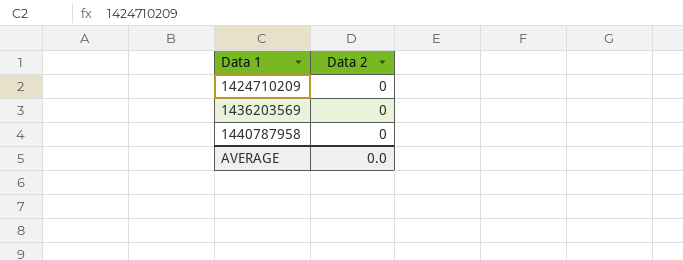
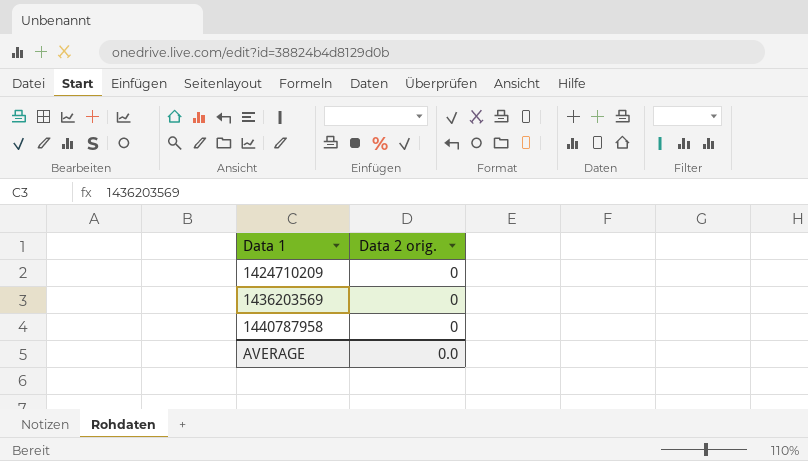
column name: Data 2 -> Data 2 orig.

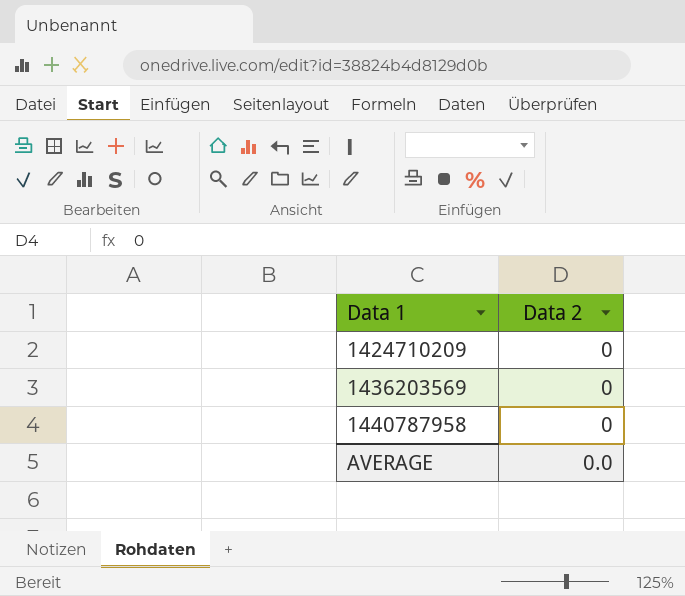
column name: Data 2 orig. -> Data 2

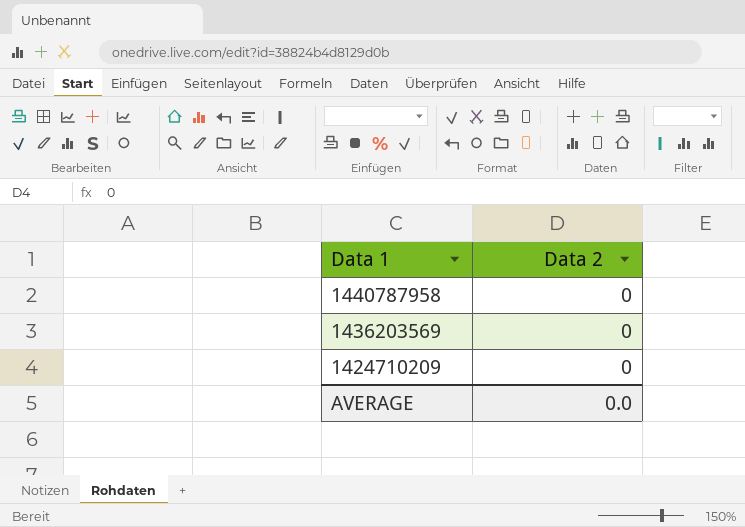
row order: Data 1 ascending -> Data 1 descending

